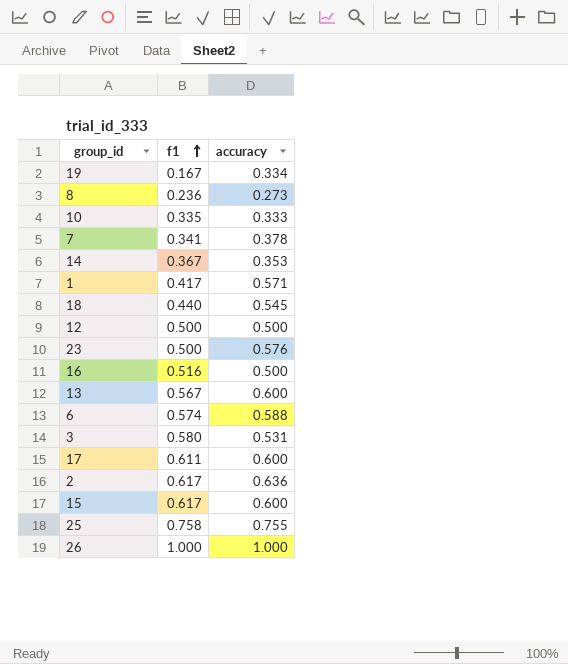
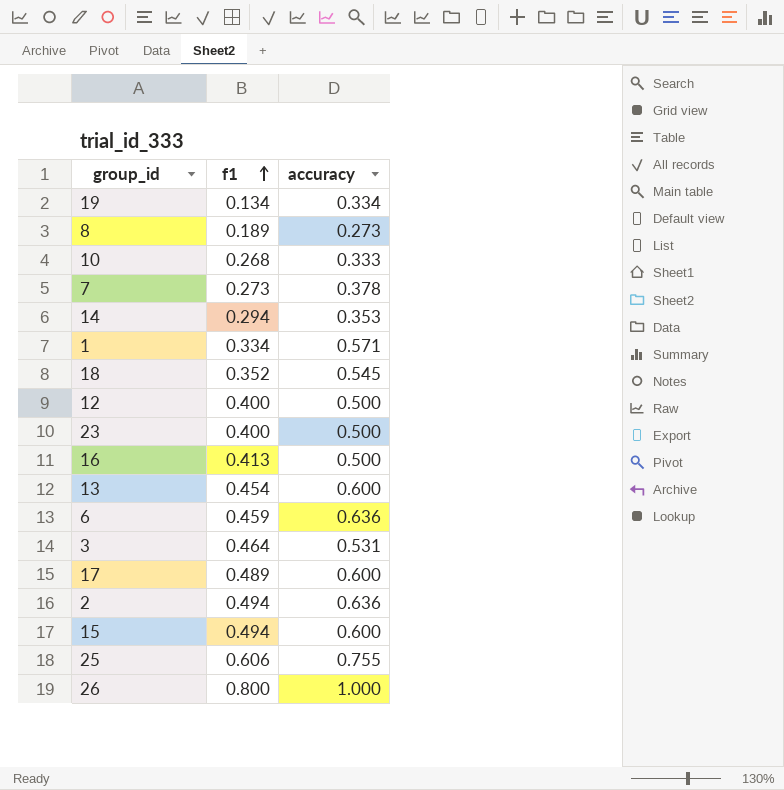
19 | f1: 0.167 -> 0.134
8 | f1: 0.236 -> 0.189
10 | f1: 0.335 -> 0.268
7 | f1: 0.341 -> 0.273
14 | f1: 0.367 -> 0.294
1 | f1: 0.417 -> 0.334
18 | f1: 0.440 -> 0.352
12 | f1: 0.500 -> 0.400
23 | f1: 0.500 -> 0.400
23 | accuracy: 0.576 -> 0.500
16 | f1: 0.516 -> 0.413
13 | f1: 0.567 -> 0.454
6 | f1: 0.574 -> 0.459
6 | accuracy: 0.588 -> 0.636
3 | f1: 0.580 -> 0.464
17 | f1: 0.611 -> 0.489
2 | f1: 0.617 -> 0.494
15 | f1: 0.617 -> 0.494
25 | f1: 0.758 -> 0.606
26 | f1: 1.000 -> 0.800

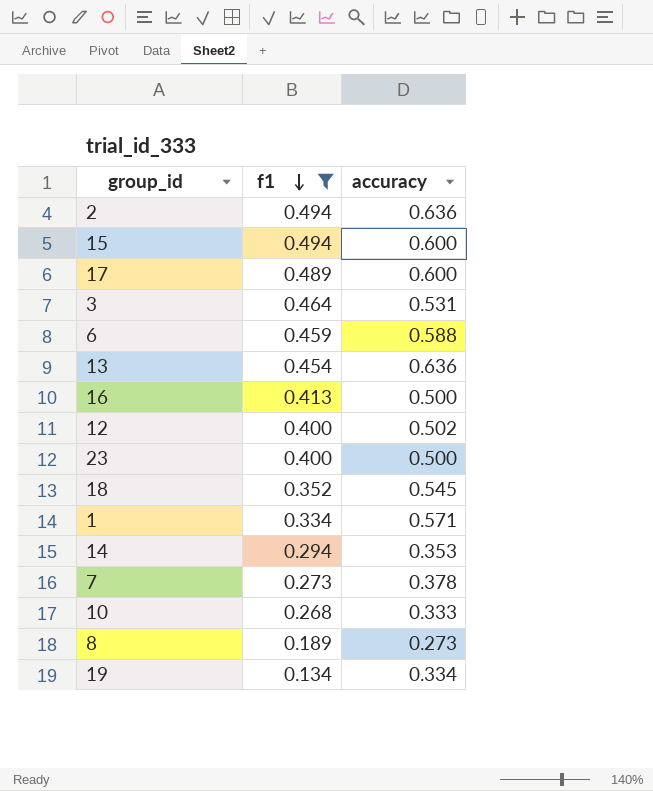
filter: none -> f1 <= 0.494
row order: f1 ascending -> f1 descending
6 | accuracy: 0.636 -> 0.588
13 | accuracy: 0.600 -> 0.636
12 | accuracy: 0.500 -> 0.502

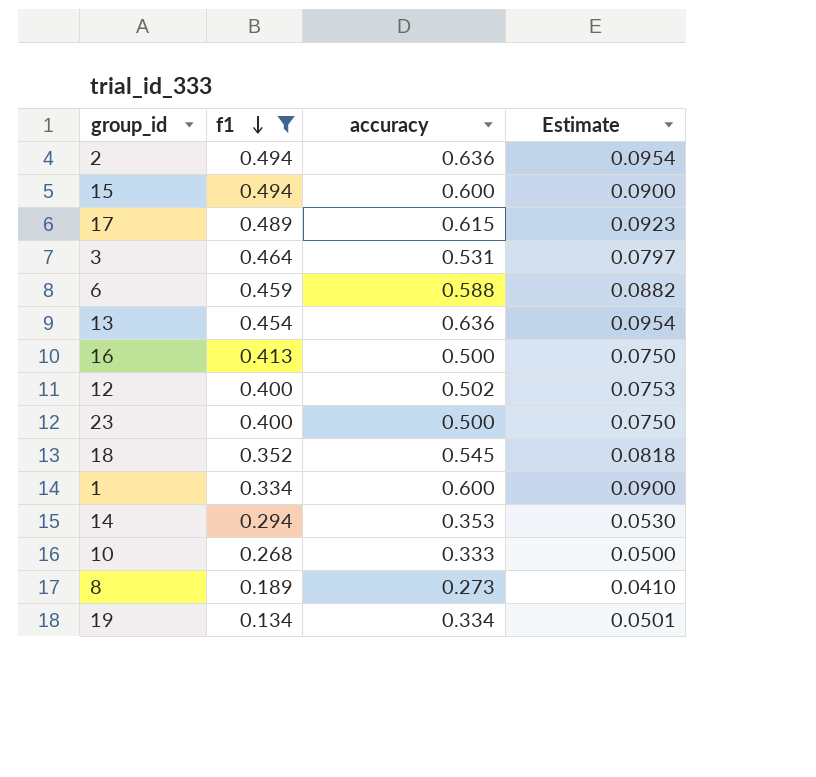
column Estimate | formula: none -> [accuracy] * 0.15
row 7: 0.273 | 0.378 -> none
17 | accuracy: 0.600 -> 0.615
1 | accuracy: 0.571 -> 0.600

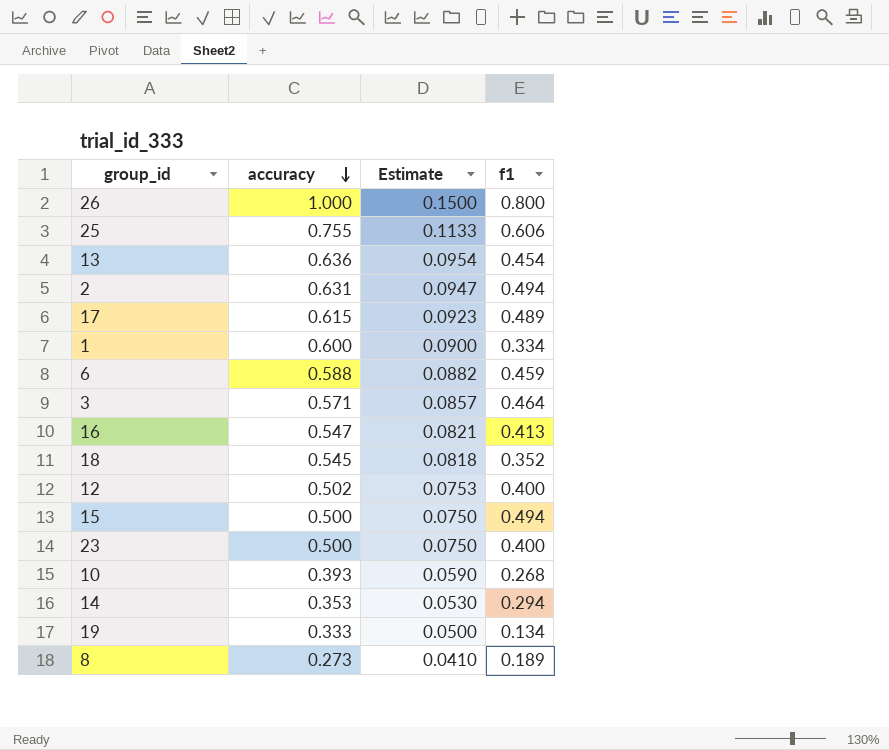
filter: f1 <= 0.494 -> none
row order: f1 descending -> accuracy descending
column f1 | position: 2 -> 4
2 | accuracy: 0.636 -> 0.631
2 | Estimate: 0.0954 -> 0.0947
3 | accuracy: 0.531 -> 0.571
3 | Estimate: 0.0797 -> 0.0857
16 | accuracy: 0.500 -> 0.547
16 | Estimate: 0.0750 -> 0.0821
15 | accuracy: 0.600 -> 0.500
15 | Estimate: 0.0900 -> 0.0750
10 | accuracy: 0.333 -> 0.393
10 | Estimate: 0.0500 -> 0.0590
19 | accuracy: 0.334 -> 0.333
19 | Estimate: 0.0501 -> 0.0500

